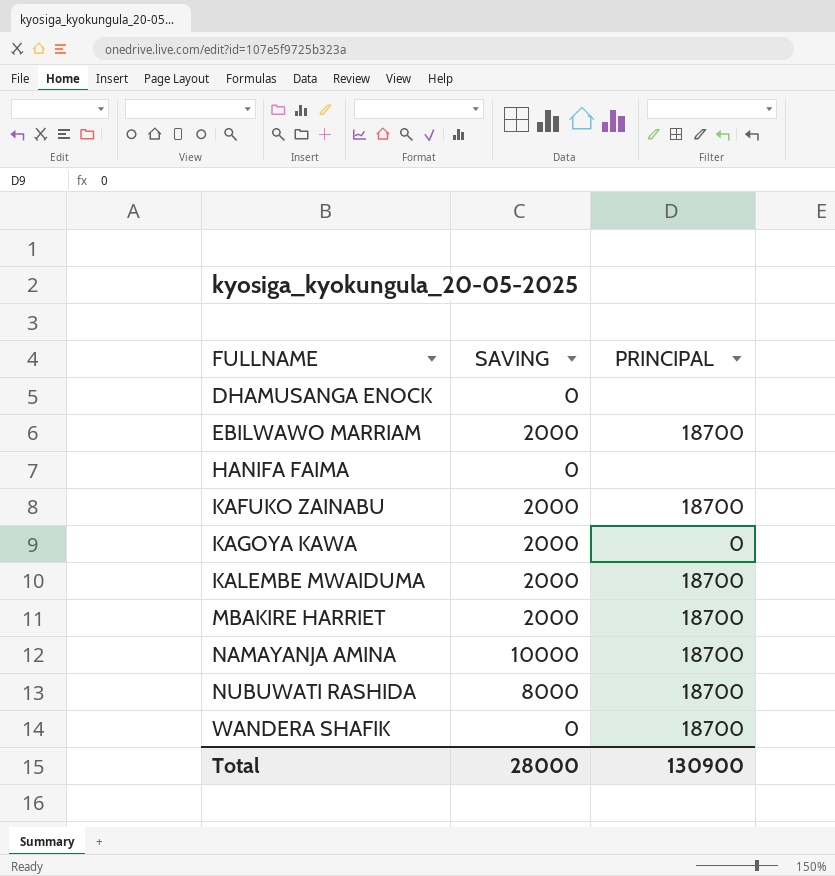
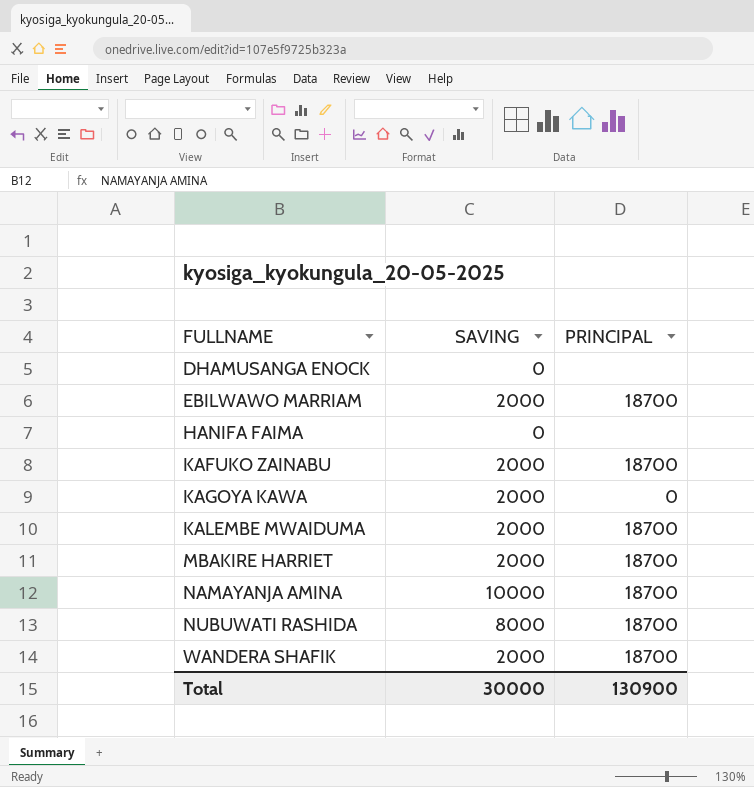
WANDERA SHAFIK | SAVING: 0 -> 2000
Total | SAVING: 28000 -> 30000

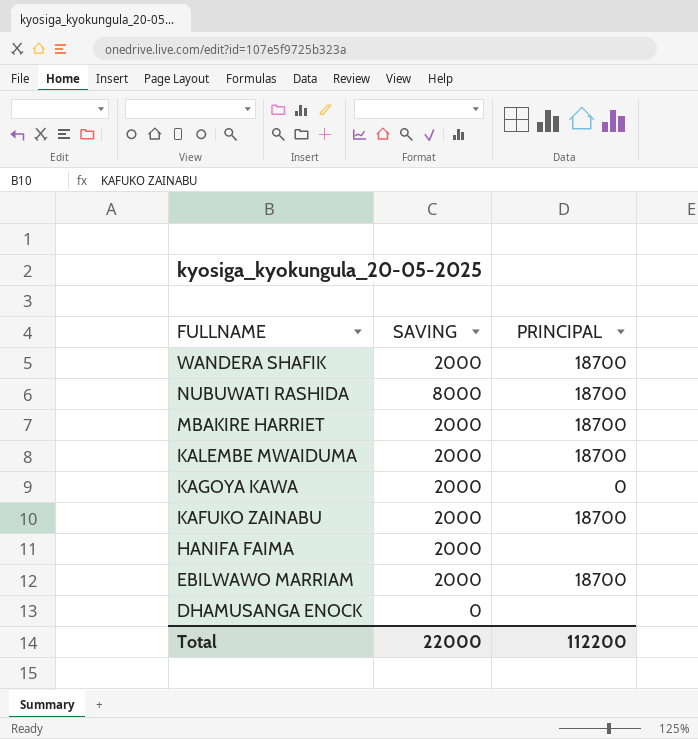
row order: FULLNAME ascending -> FULLNAME descending
row NAMAYANJA AMINA: 10000 | 18700 -> none
HANIFA FAIMA | SAVING: 0 -> 2000
Total | SAVING: 30000 -> 22000
Total | PRINCIPAL: 130900 -> 112200

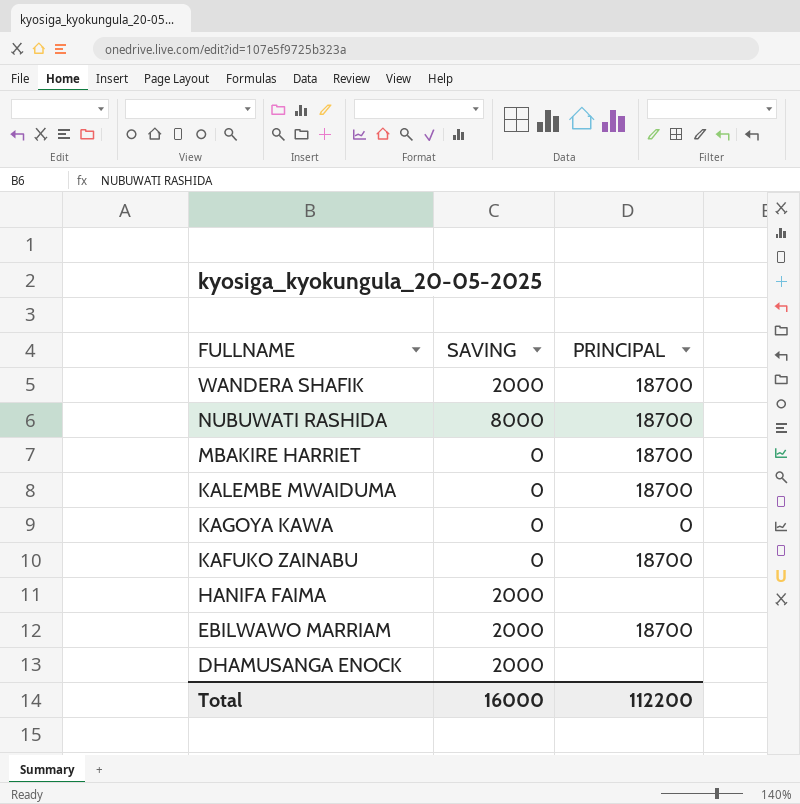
MBAKIRE HARRIET | SAVING: 2000 -> 0
KALEMBE MWAIDUMA | SAVING: 2000 -> 0
KAGOYA KAWA | SAVING: 2000 -> 0
KAFUKO ZAINABU | SAVING: 2000 -> 0
DHAMUSANGA ENOCK | SAVING: 0 -> 2000
Total | SAVING: 22000 -> 16000

